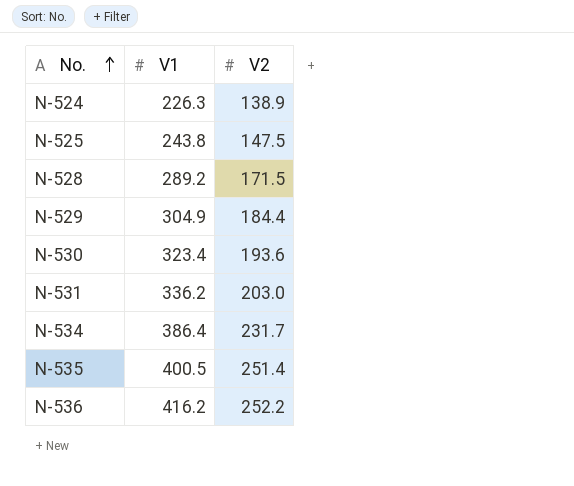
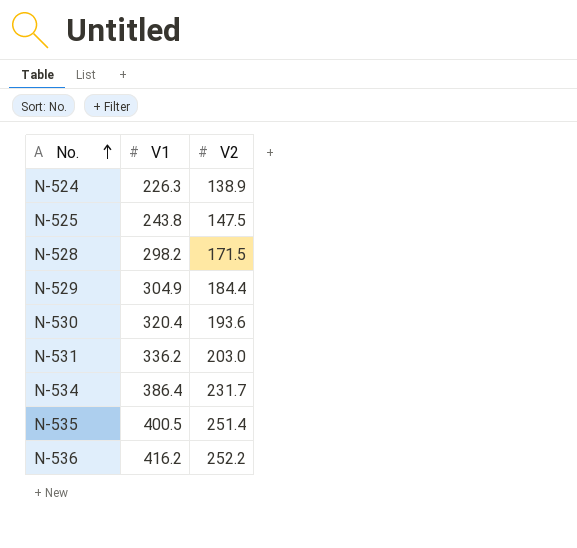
N-528 | V1: 289.2 -> 298.2
N-530 | V1: 323.4 -> 320.4

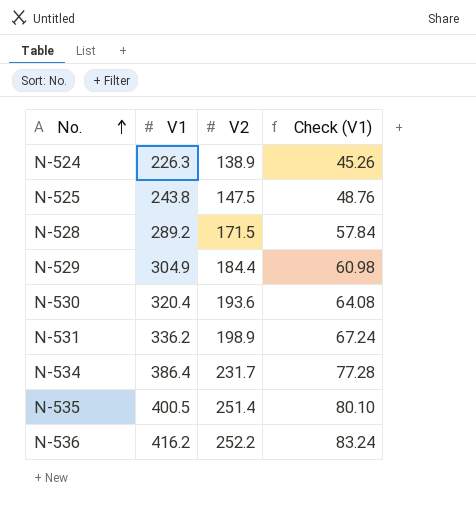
column Check (V1) | formula: none -> [V1] * 0.2
N-528 | V1: 298.2 -> 289.2
N-531 | V2: 203.0 -> 198.9

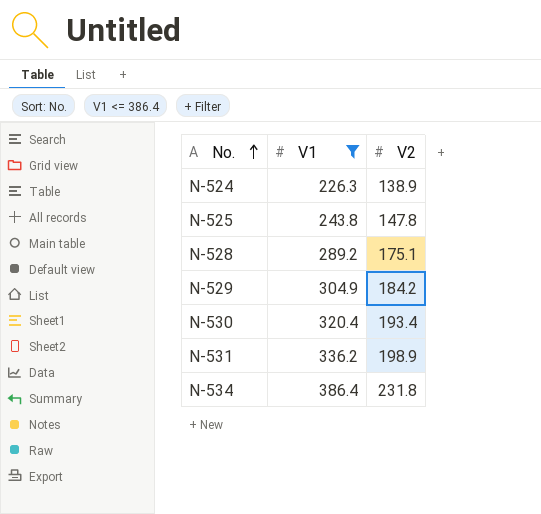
filter: none -> V1 <= 386.4
column Check (V1) | formula: [V1] * 0.2 -> none
N-525 | V2: 147.5 -> 147.8
N-528 | V2: 171.5 -> 175.1
N-529 | V2: 184.4 -> 184.2
N-530 | V2: 193.6 -> 193.4
N-534 | V2: 231.7 -> 231.8

